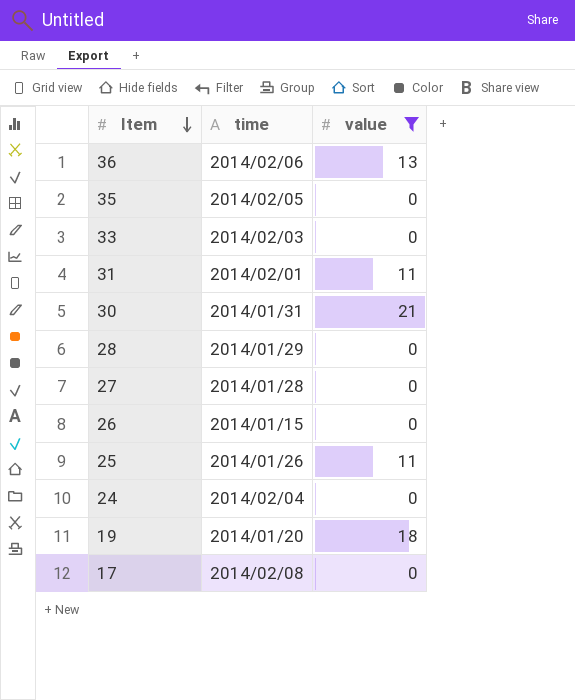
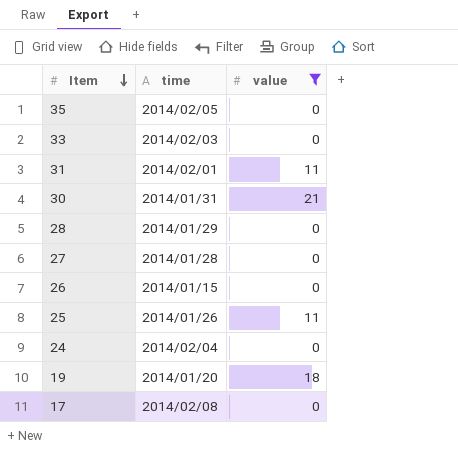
row 36: 2014/02/06 | 13 -> none

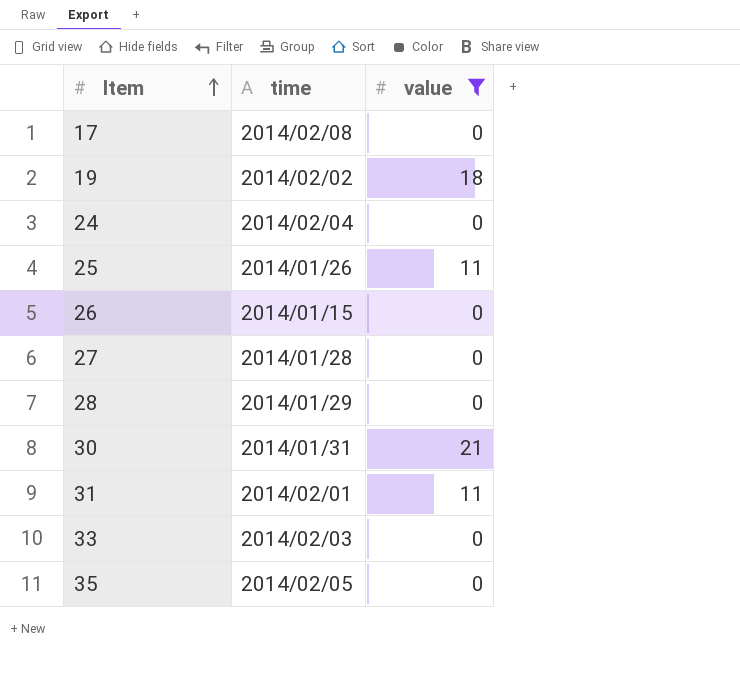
row order: Item descending -> Item ascending
19 | time: 2014/01/20 -> 2014/02/02

